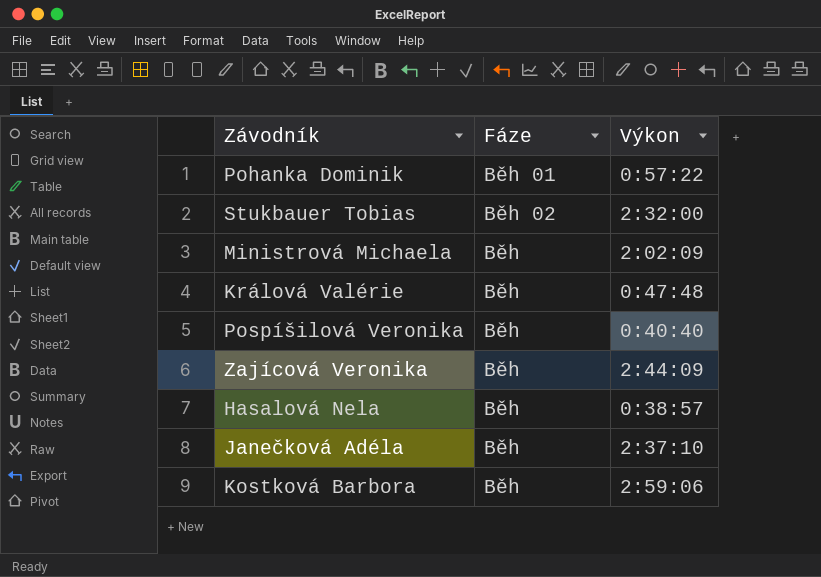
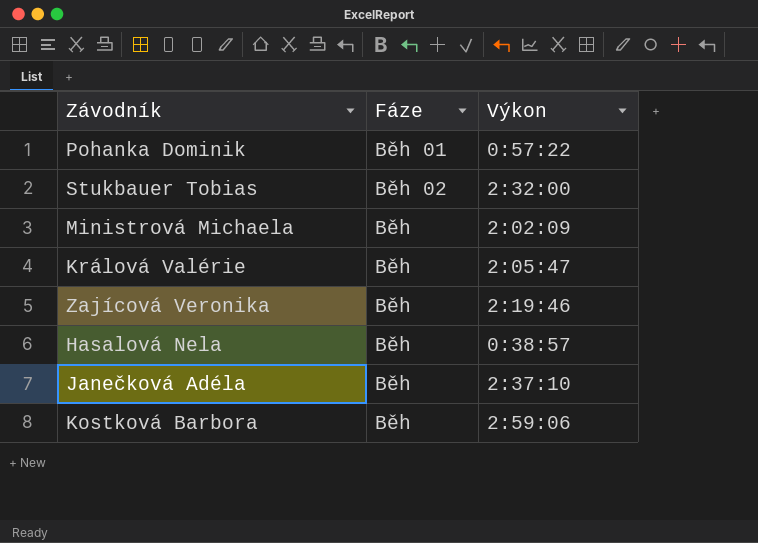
row Pospíšilová Veronika: Běh | 0:40:40 -> none
Králová Valérie | Výkon: 0:47:48 -> 2:05:47
Zajícová Veronika | Výkon: 2:44:09 -> 2:19:46

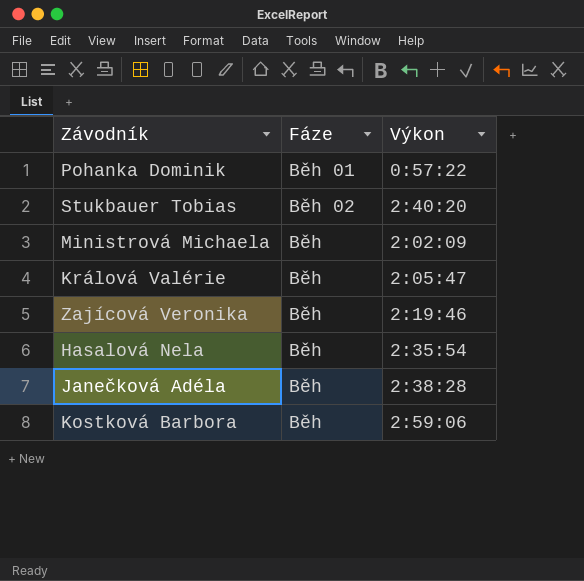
Stukbauer Tobias | Výkon: 2:32:00 -> 2:40:20
Hasalová Nela | Výkon: 0:38:57 -> 2:35:54
Janečková Adéla | Výkon: 2:37:10 -> 2:38:28

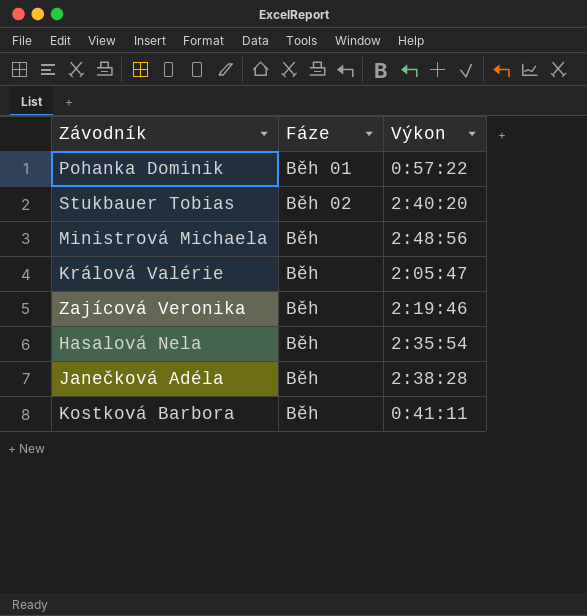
Ministrová Michaela | Výkon: 2:02:09 -> 2:48:56
Kostková Barbora | Výkon: 2:59:06 -> 0:41:11

